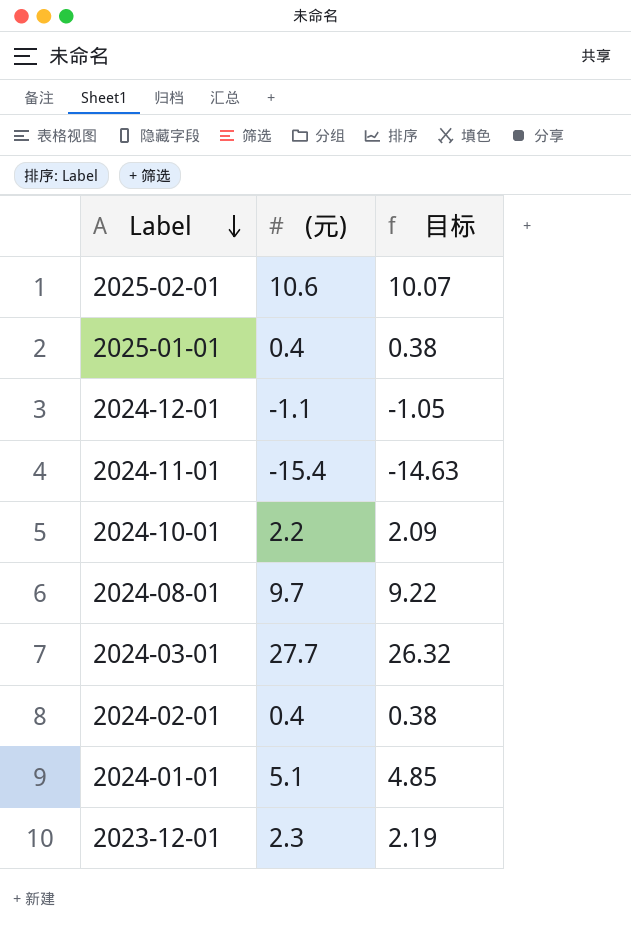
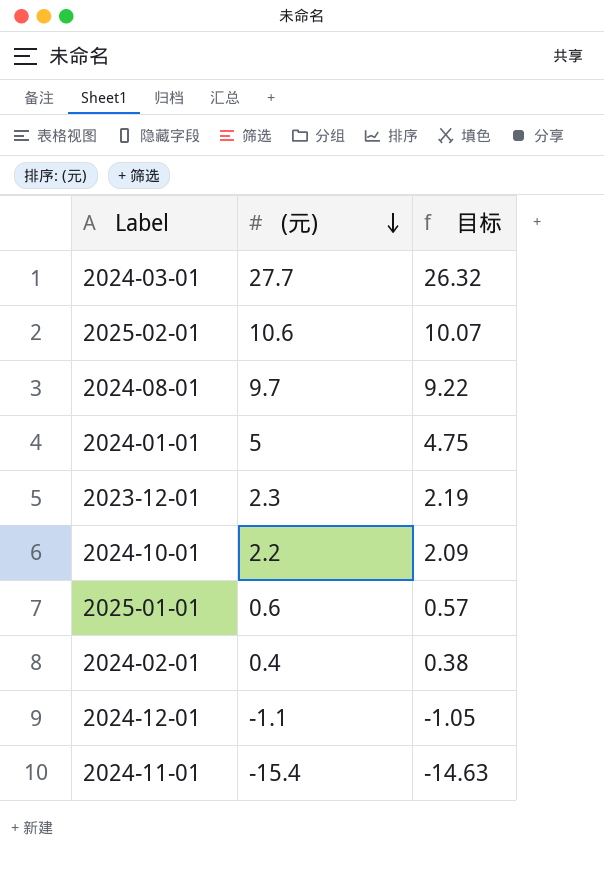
row order: Label descending -> (元) descending
2024-01-01 | (元): 5.1 -> 5
2024-01-01 | 目标: 4.85 -> 4.75
2025-01-01 | (元): 0.4 -> 0.6
2025-01-01 | 目标: 0.38 -> 0.57

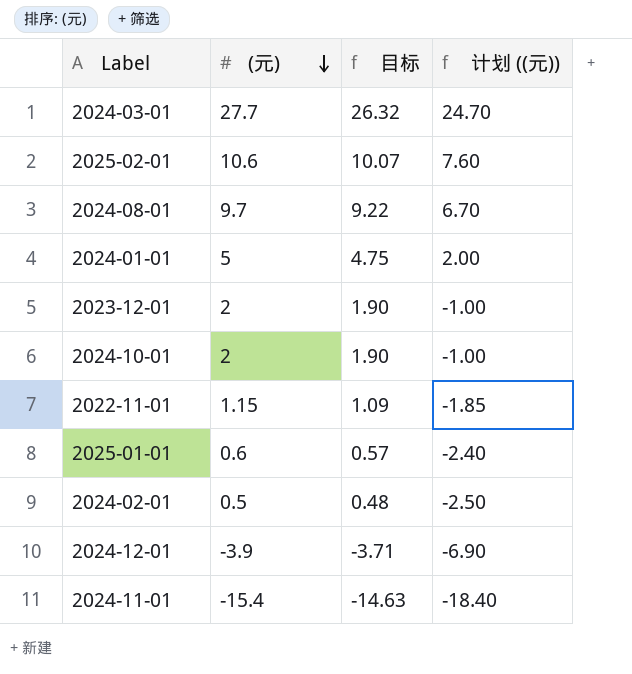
column 计划 ((元)) | formula: none -> [(元)] - 3
2023-12-01 | (元): 2.3 -> 2
2023-12-01 | 目标: 2.19 -> 1.90
2024-10-01 | (元): 2.2 -> 2
2024-10-01 | 目标: 2.09 -> 1.90
row 2022-11-01: none -> 1.15 | 1.09 | -1.85
2024-02-01 | (元): 0.4 -> 0.5
2024-02-01 | 目标: 0.38 -> 0.48
2024-12-01 | (元): -1.1 -> -3.9
2024-12-01 | 目标: -1.05 -> -3.71

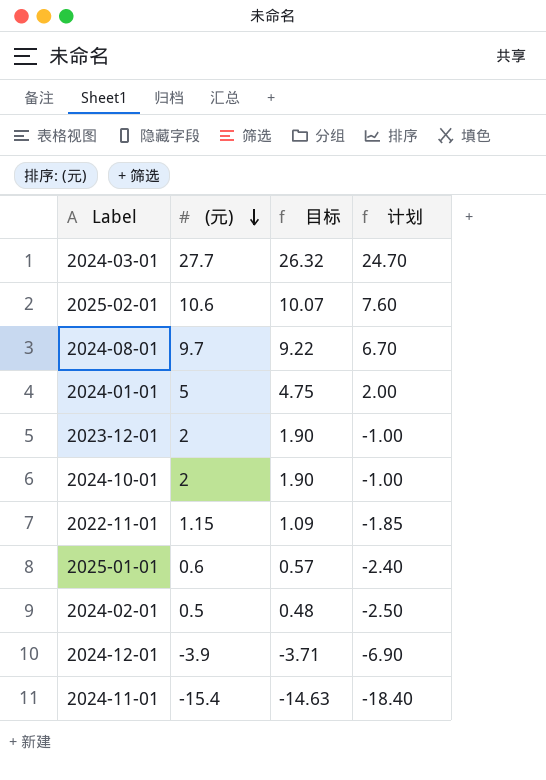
column name: 计划 ((元)) -> 计划

